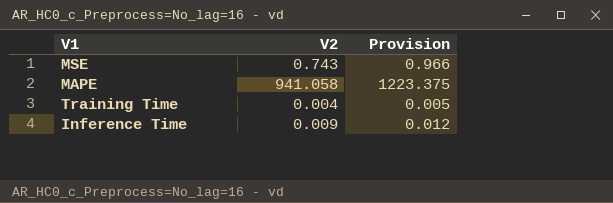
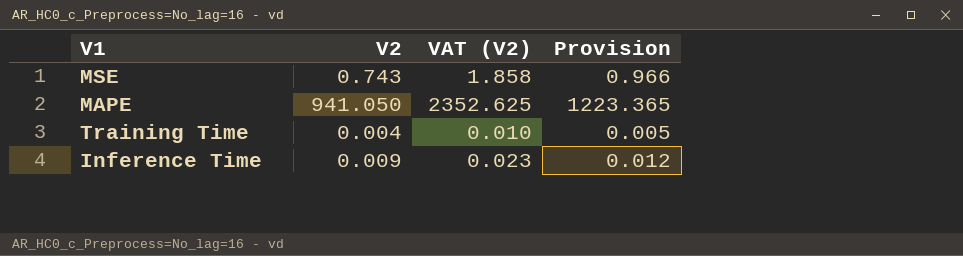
column VAT (V2) | formula: none -> [V2] * 2.5
MAPE | V2: 941.058 -> 941.050
MAPE | Provision: 1223.375 -> 1223.365

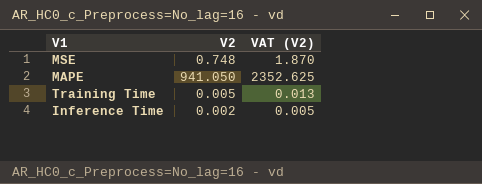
column Provision | formula: [V2] * 1.3 -> none
MSE | V2: 0.743 -> 0.748
MSE | VAT (V2): 1.858 -> 1.870
Training Time | V2: 0.004 -> 0.005
Training Time | VAT (V2): 0.010 -> 0.013
Inference Time | V2: 0.009 -> 0.002
Inference Time | VAT (V2): 0.023 -> 0.005

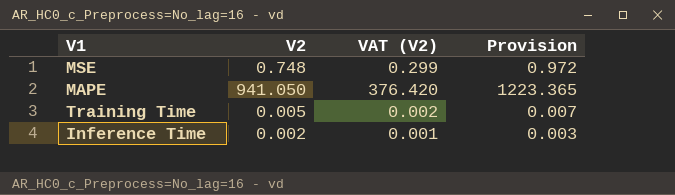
column VAT (V2) | formula: [V2] * 2.5 -> [V2] * 0.4
column Provision | formula: none -> [V2] * 1.3

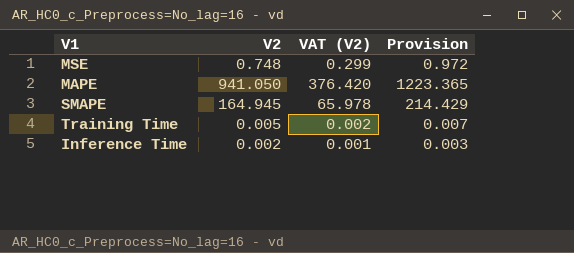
row SMAPE: none -> 164.945 | 65.978 | 214.429

